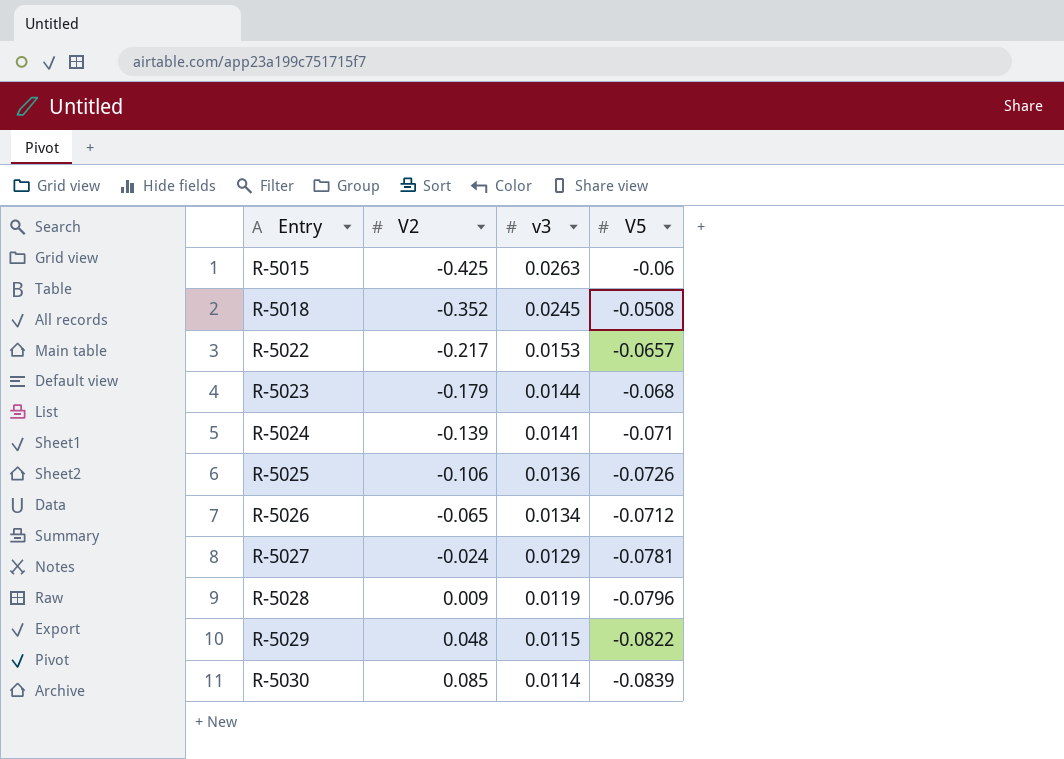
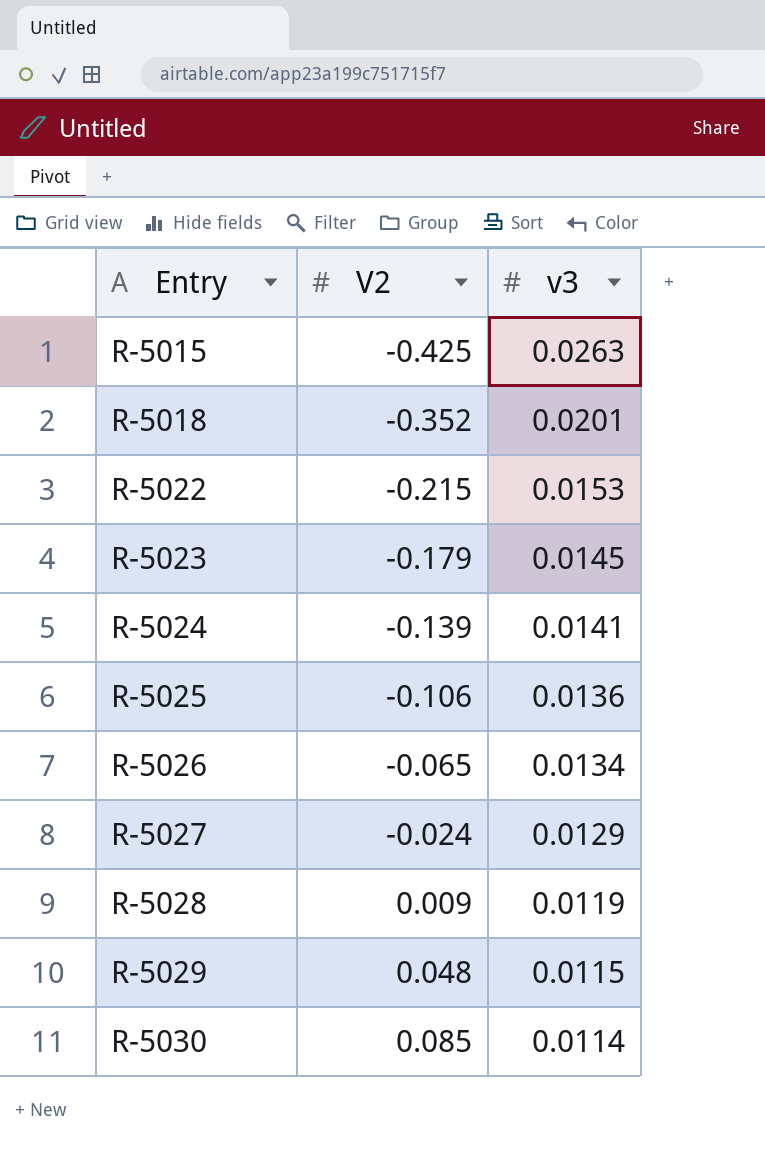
column V5 | position: 4 -> none
R-5018 | v3: 0.0245 -> 0.0201
R-5022 | V2: -0.217 -> -0.215
R-5023 | v3: 0.0144 -> 0.0145

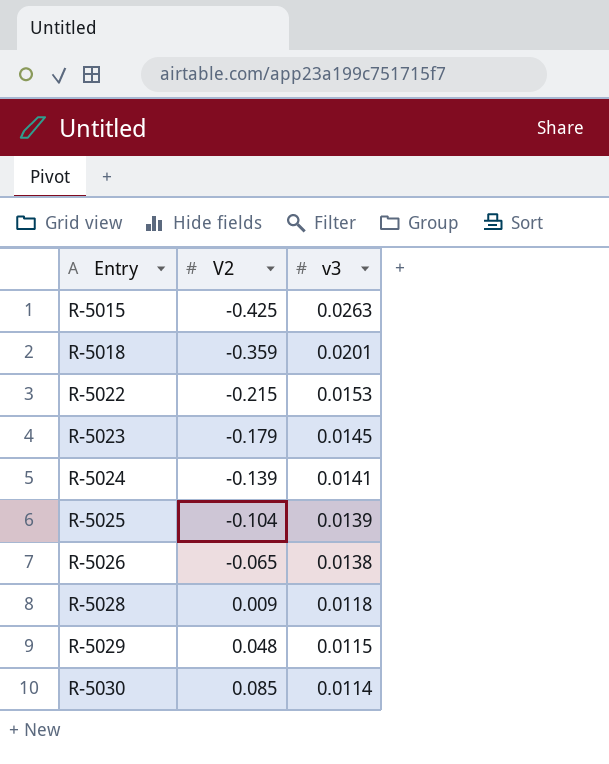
row R-5027: -0.024 | 0.0129 -> none
R-5018 | V2: -0.352 -> -0.359
R-5025 | V2: -0.106 -> -0.104
R-5025 | v3: 0.0136 -> 0.0139
R-5026 | v3: 0.0134 -> 0.0138
R-5028 | v3: 0.0119 -> 0.0118

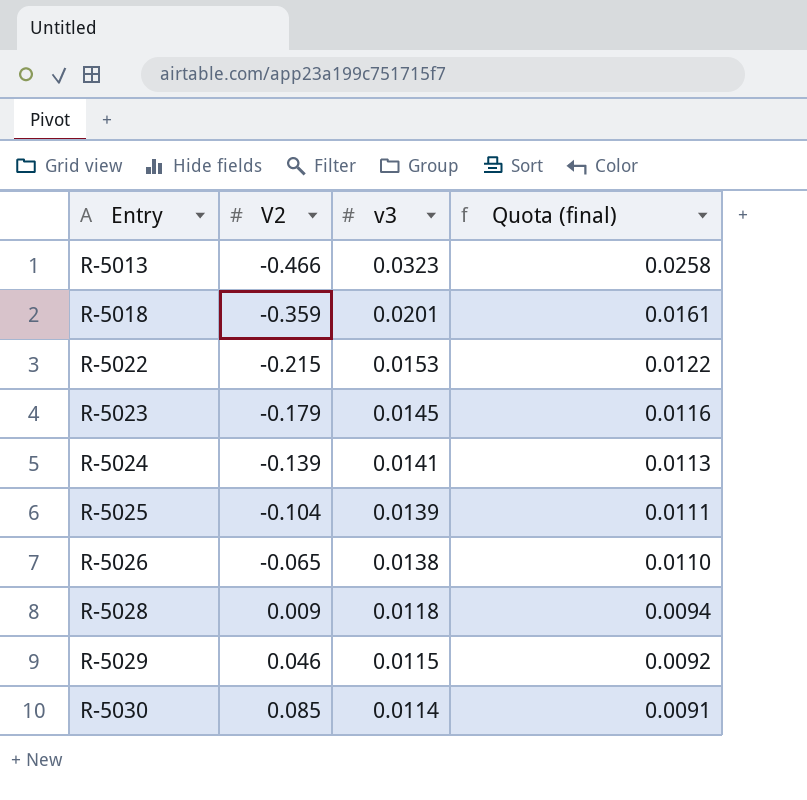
column Quota (final) | formula: none -> [v3] * 0.8
row R-5015: -0.425 | 0.0263 -> none
row R-5013: none -> -0.466 | 0.0323 | 0.0258
R-5029 | V2: 0.048 -> 0.046

